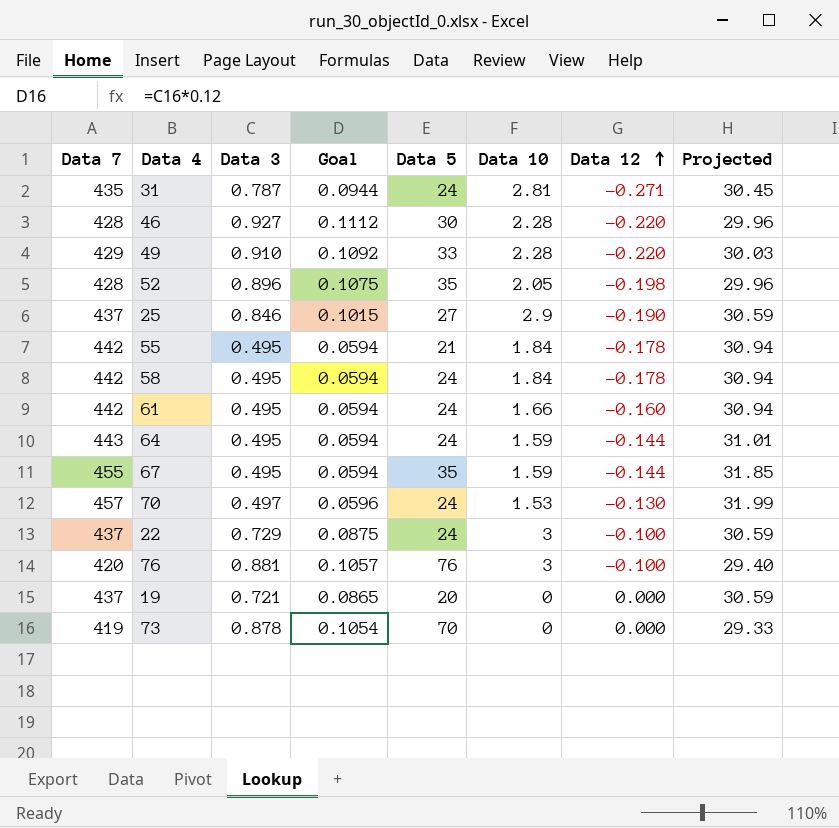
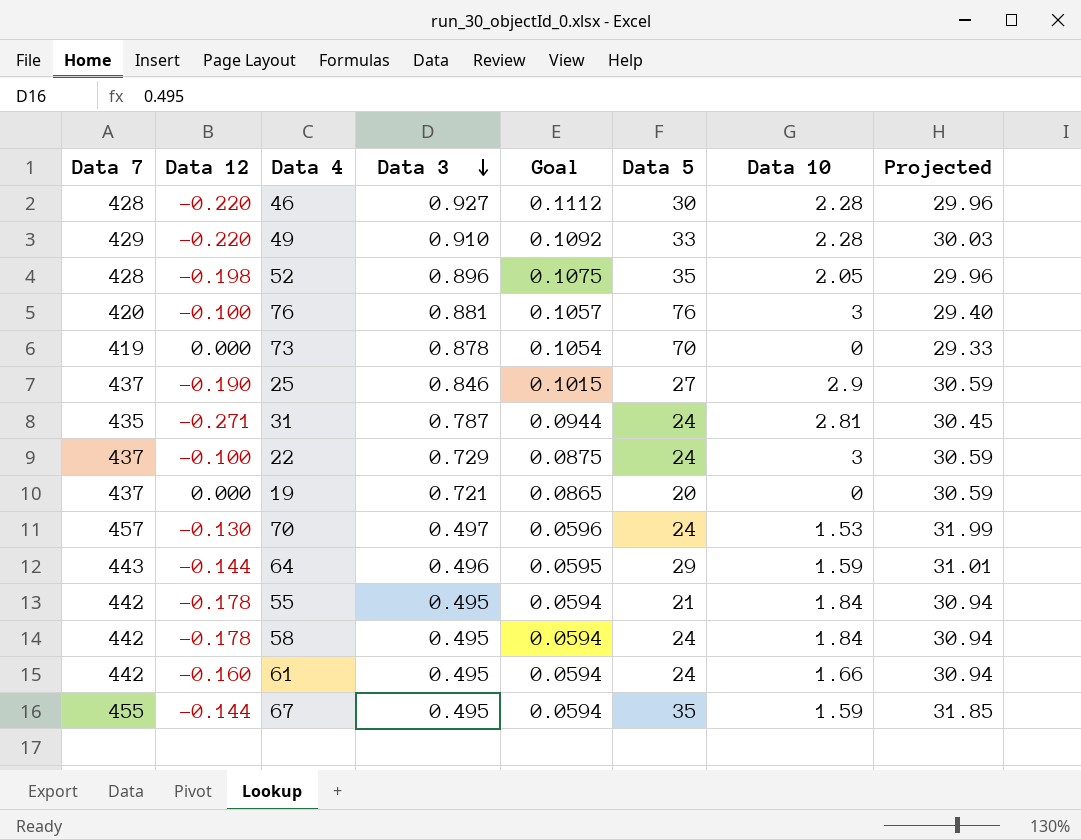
row order: Data 12 ascending -> Data 3 descending
column Data 12 | position: 7 -> 2
64 | Data 3: 0.495 -> 0.496
64 | Goal: 0.0594 -> 0.0595
64 | Data 5: 24 -> 29

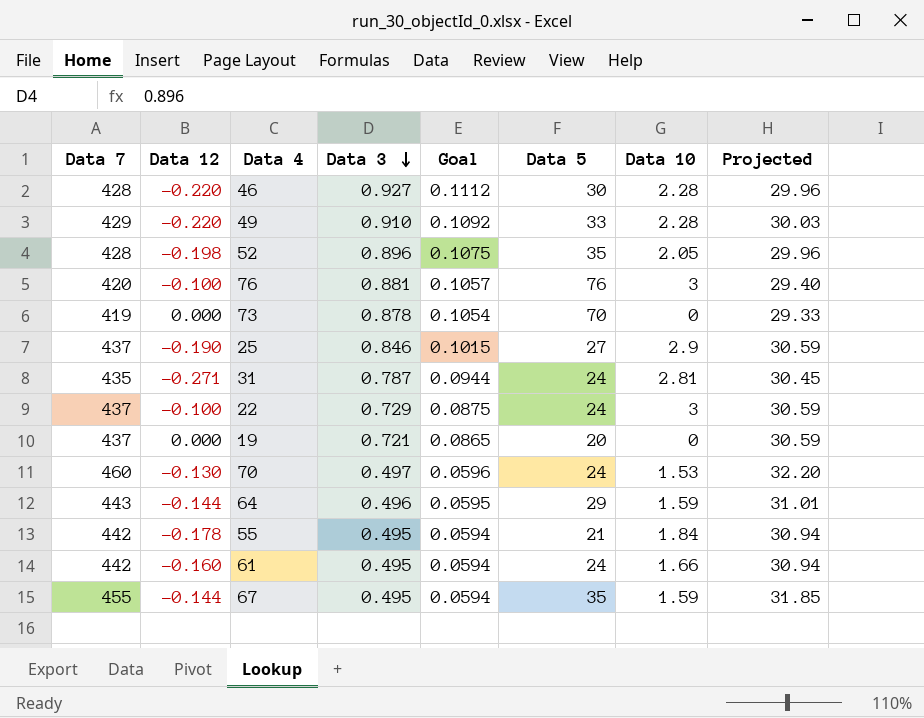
row 58: 442 | -0.178 | 0.495 | 0.0594 | 24 | 1.84 | 30.94 -> none
70 | Data 7: 457 -> 460
70 | Projected: 31.99 -> 32.20

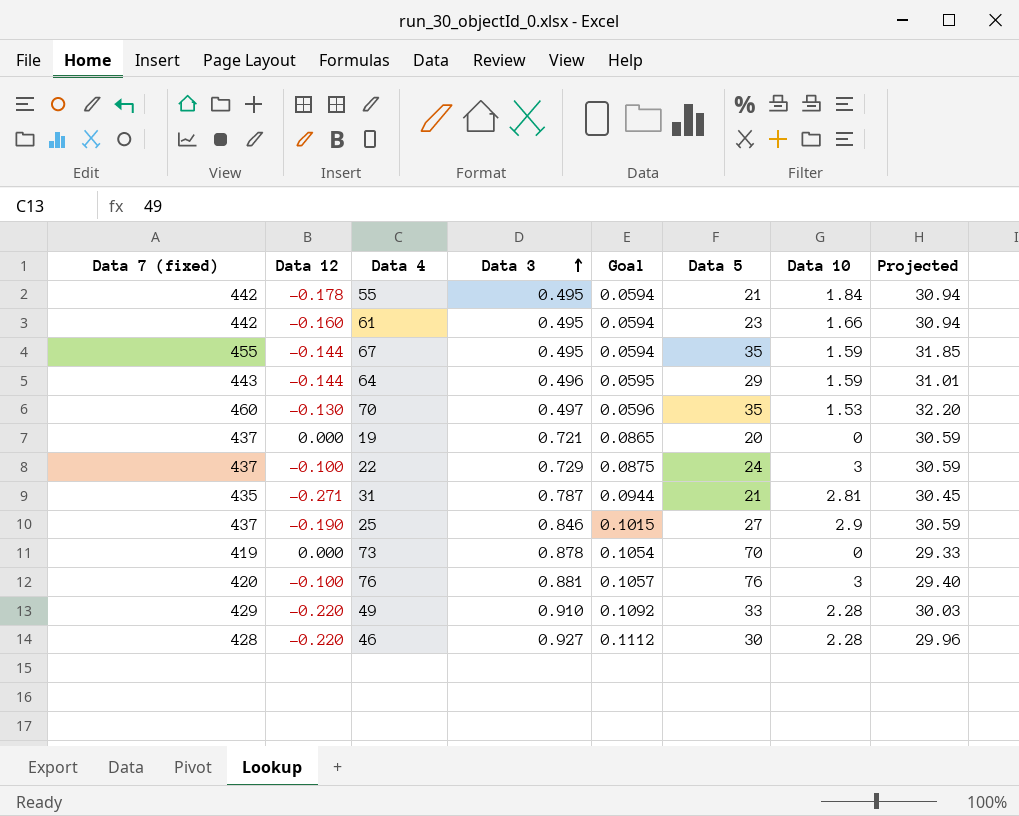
row order: Data 3 descending -> Data 3 ascending
column name: Data 7 -> Data 7 (fixed)
row 52: 428 | -0.198 | 0.896 | 0.1075 | 35 | 2.05 | 29.96 -> none
61 | Data 5: 24 -> 23
70 | Data 5: 24 -> 35
31 | Data 5: 24 -> 21

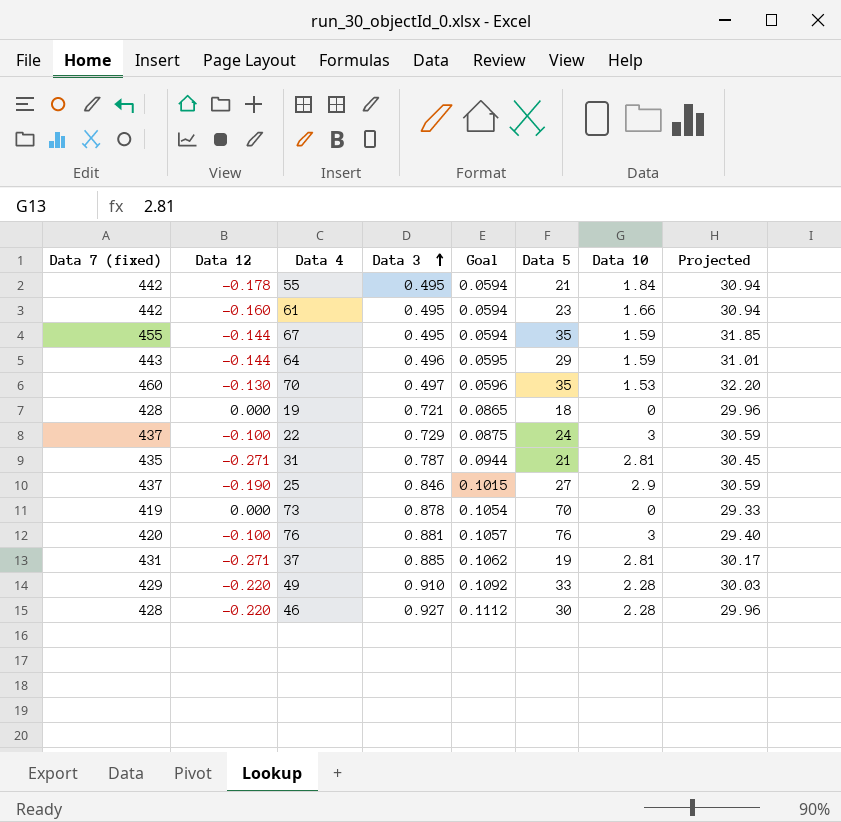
19 | Data 7 (fixed): 437 -> 428
19 | Data 5: 20 -> 18
19 | Projected: 30.59 -> 29.96
row 37: none -> 431 | -0.271 | 0.885 | 0.1062 | 19 | 2.81 | 30.17

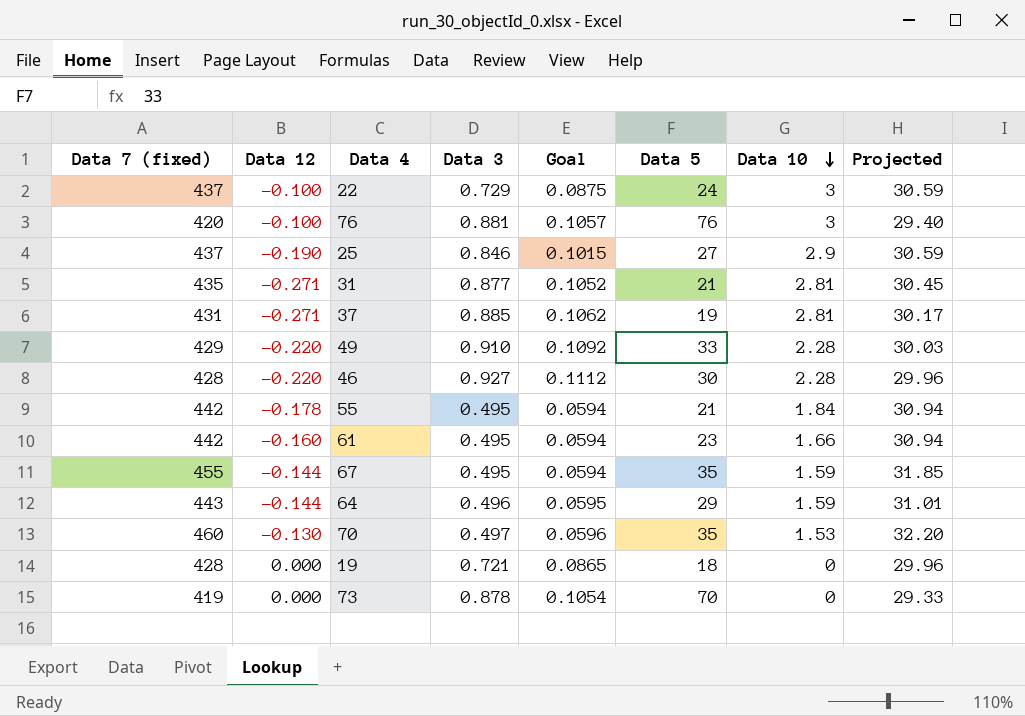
row order: Data 3 ascending -> Data 10 descending
31 | Data 3: 0.787 -> 0.877
31 | Goal: 0.0944 -> 0.1052

